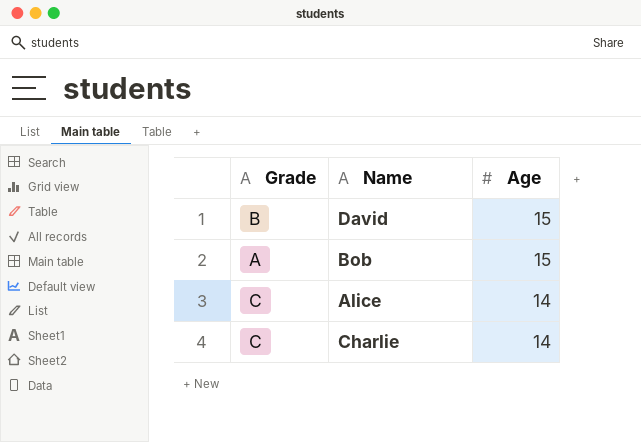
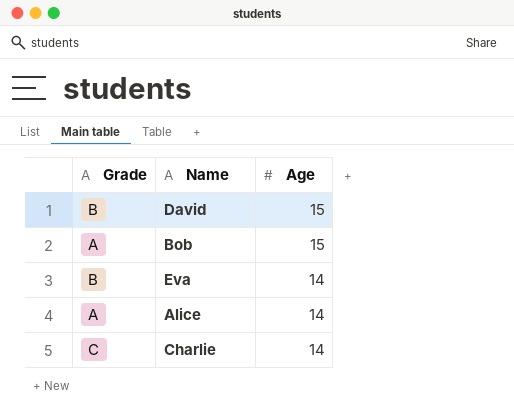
row Eva: none -> B | 14
Alice | Grade: C -> A

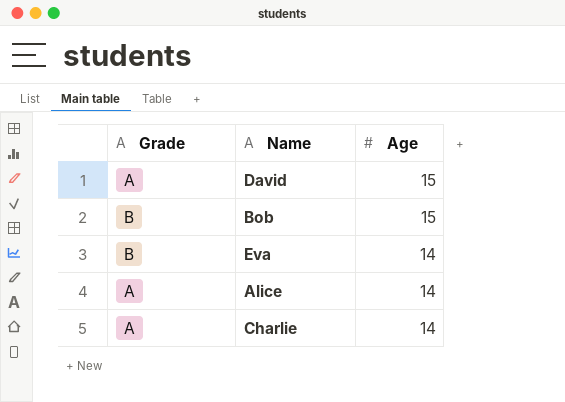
David | Grade: B -> A
Bob | Grade: A -> B
Charlie | Grade: C -> A

